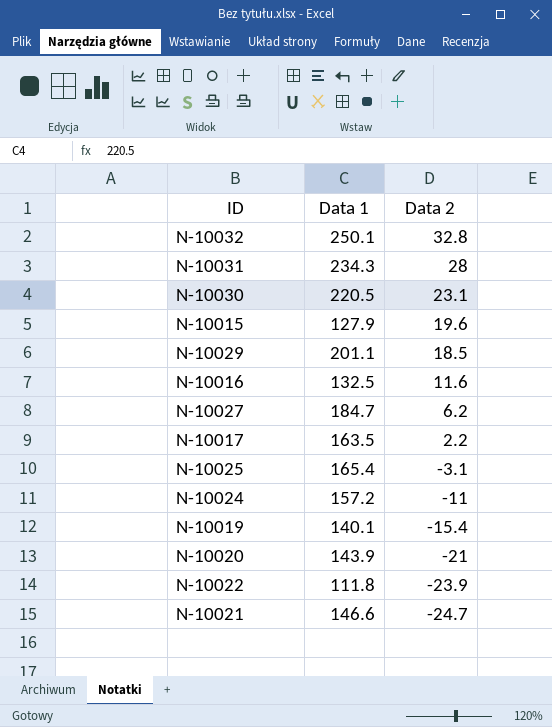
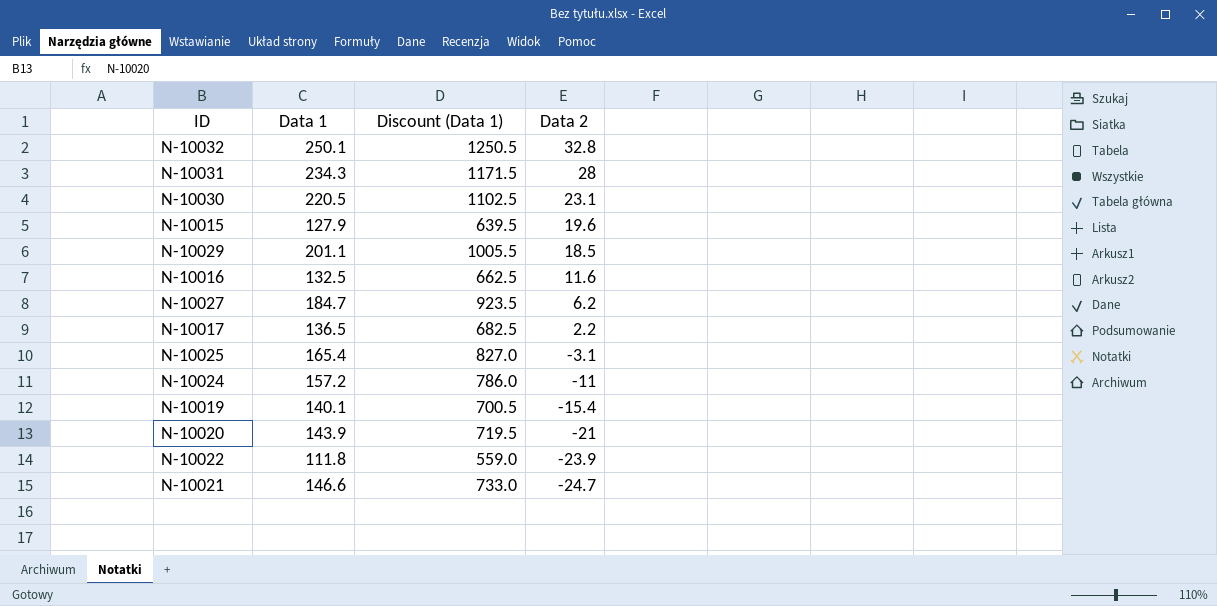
column Discount (Data 1) | formula: none -> [Data 1] * 5
N-10017 | Data 1: 163.5 -> 136.5

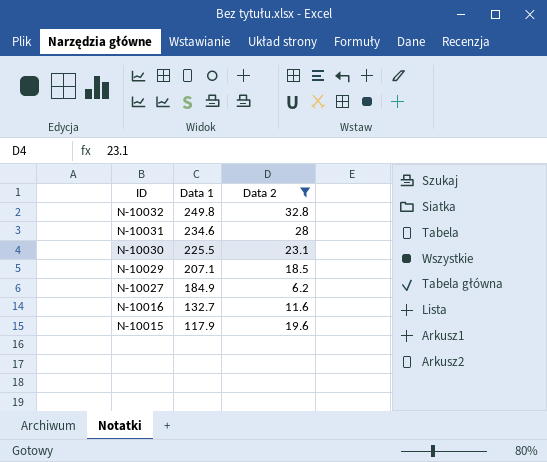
filter: none -> Data 2 >= 6.2
row order: Data 2 descending -> ID descending
column Discount (Data 1) | formula: [Data 1] * 5 -> none
N-10032 | Data 1: 250.1 -> 249.8
N-10031 | Data 1: 234.3 -> 234.6
N-10030 | Data 1: 220.5 -> 225.5
N-10029 | Data 1: 201.1 -> 207.1
N-10027 | Data 1: 184.7 -> 184.9
N-10016 | Data 1: 132.5 -> 132.7
N-10015 | Data 1: 127.9 -> 117.9

